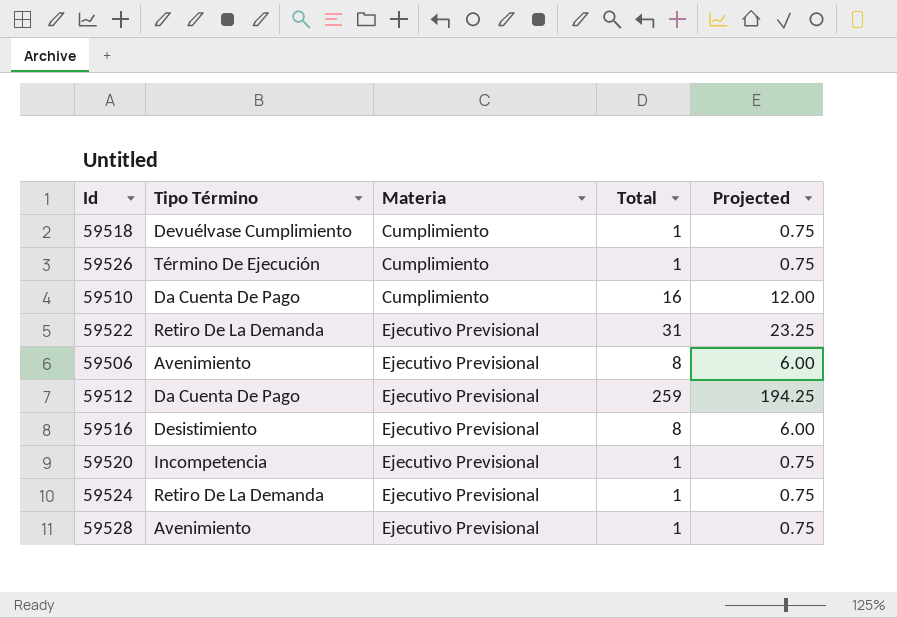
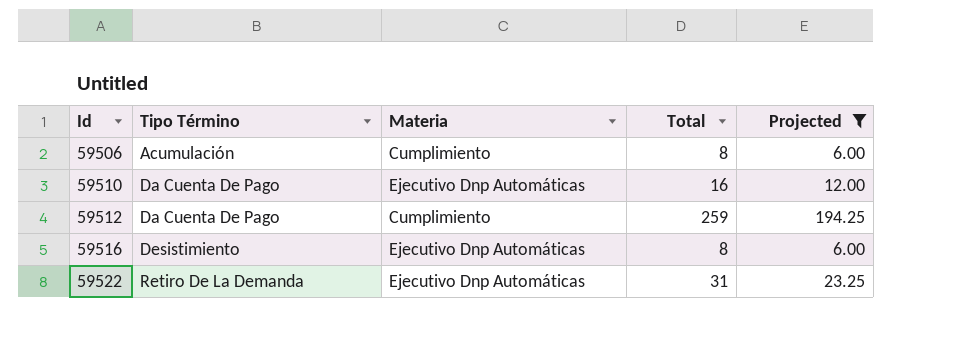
filter: none -> Projected != 0.75
row order: Materia ascending -> Id ascending
59506 | Tipo Término: Avenimiento -> Acumulación
59506 | Materia: Ejecutivo Previsional -> Cumplimiento
59510 | Materia: Cumplimiento -> Ejecutivo Dnp Automáticas
59512 | Materia: Ejecutivo Previsional -> Cumplimiento
59516 | Materia: Ejecutivo Previsional -> Ejecutivo Dnp Automáticas
59522 | Materia: Ejecutivo Previsional -> Ejecutivo Dnp Automáticas

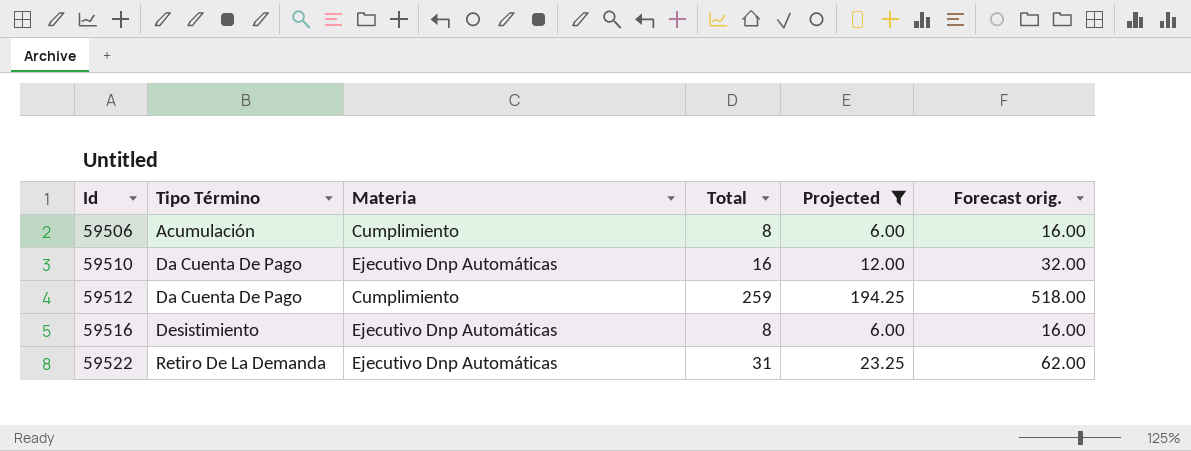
column Forecast orig. | formula: none -> [Total] * 2

